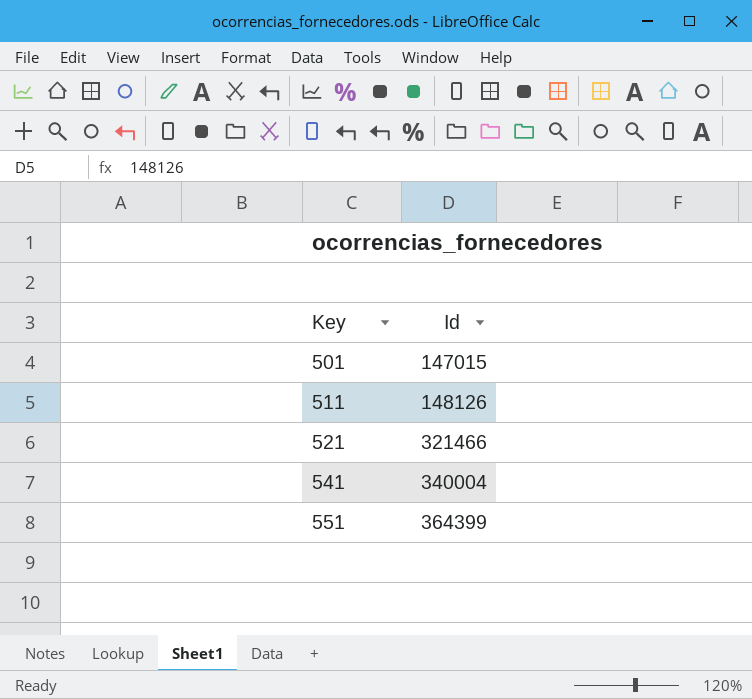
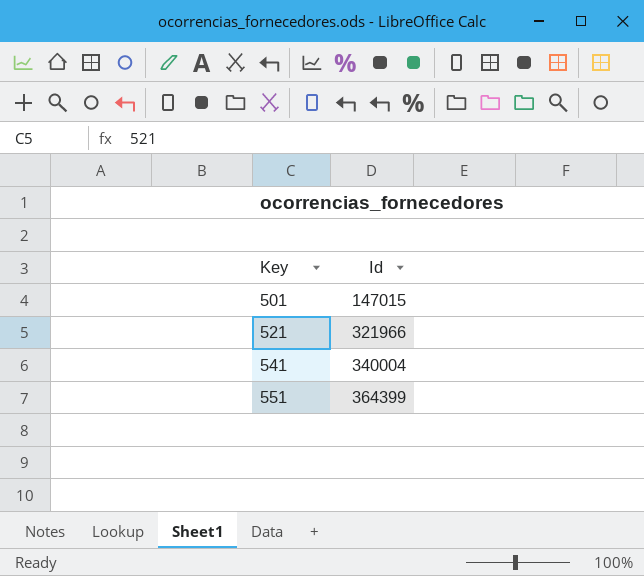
row 511: 148126 -> none
521 | Id: 321466 -> 321966

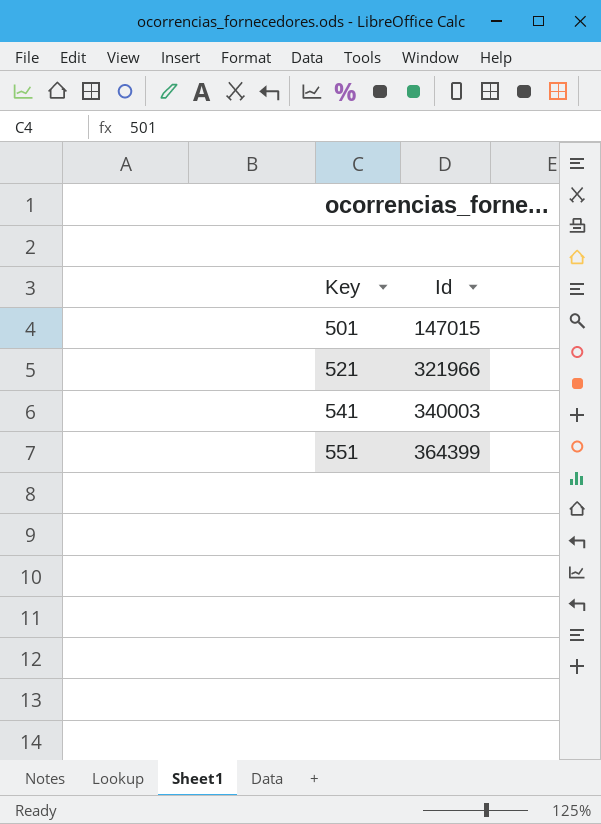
541 | Id: 340004 -> 340003

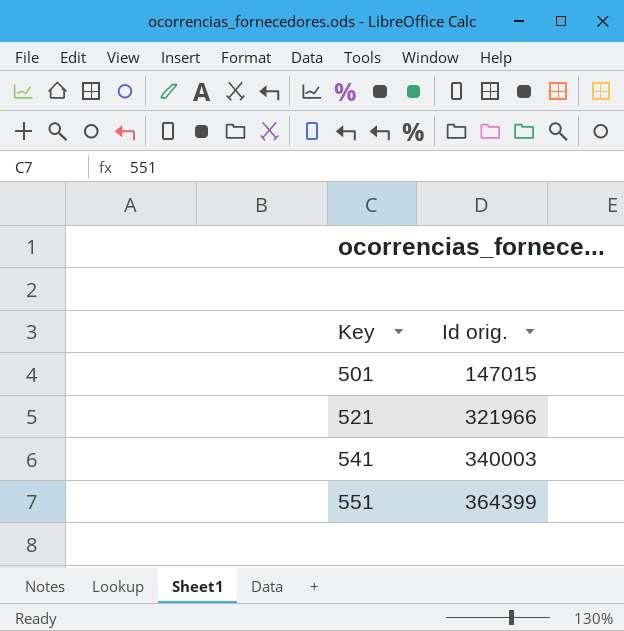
column name: Id -> Id orig.

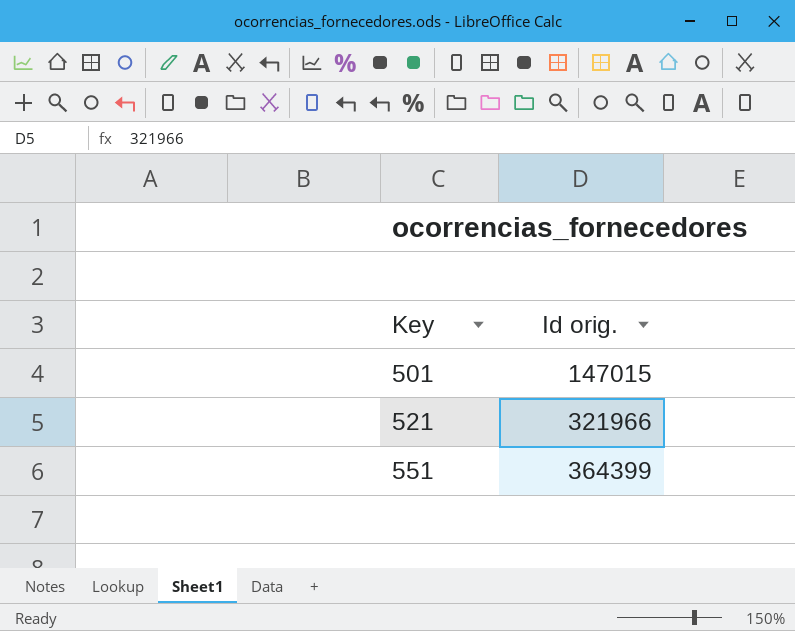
row 541: 340003 -> none

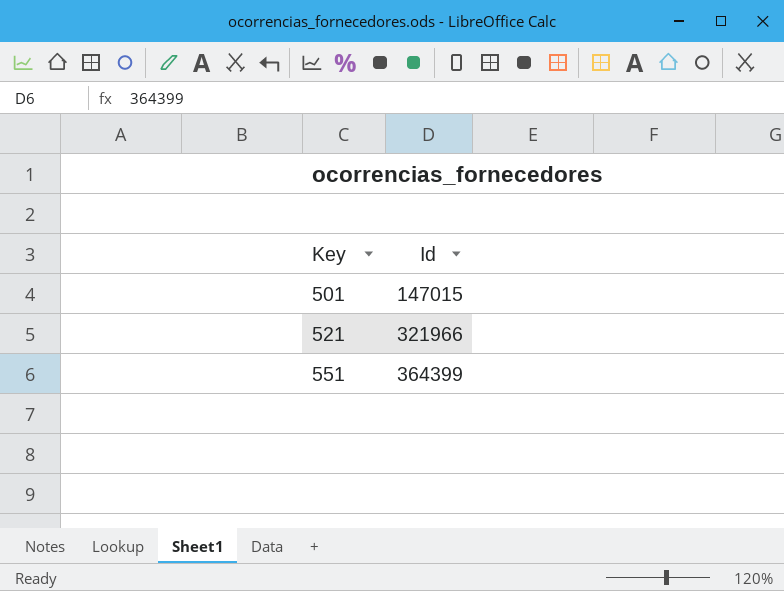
column name: Id orig. -> Id

